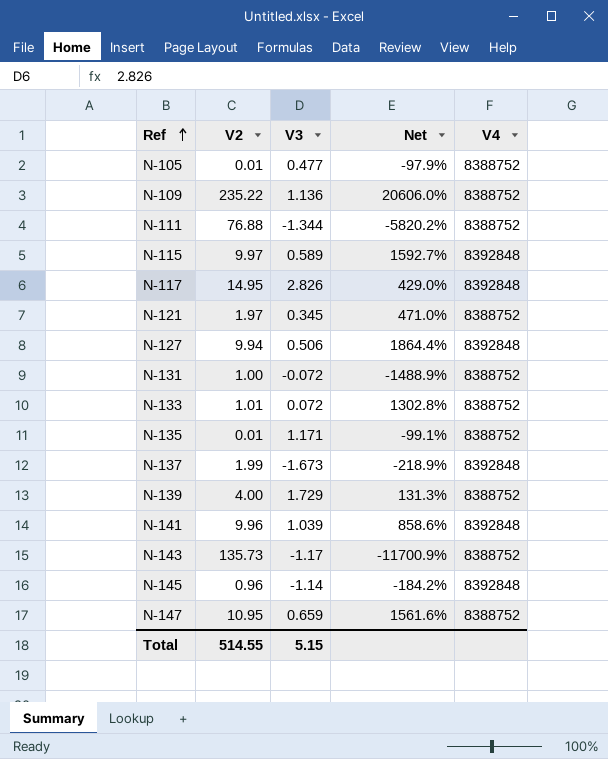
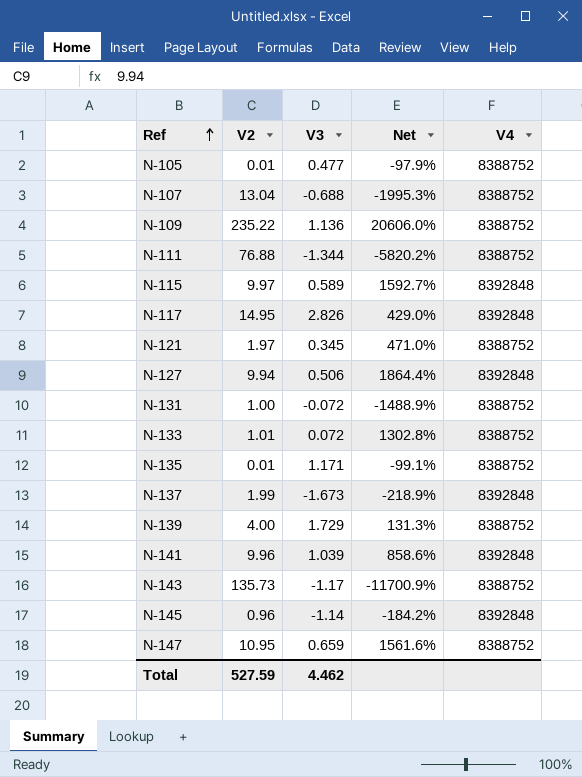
row N-107: none -> 13.04 | -0.688 | -1995.3% | 8388752
Total | V2: 514.55 -> 527.59
Total | V3: 5.15 -> 4.462

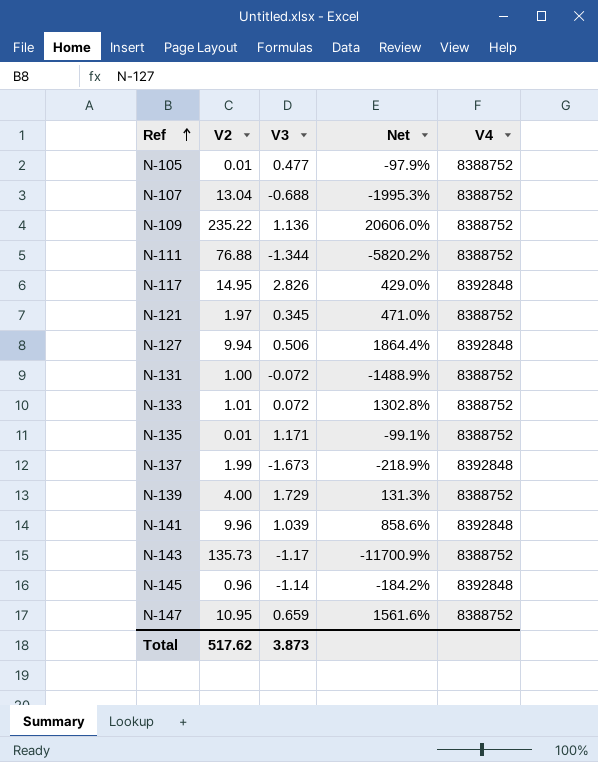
row N-115: 9.97 | 0.589 | 1592.7% | 8392848 -> none
Total | V2: 527.59 -> 517.62
Total | V3: 4.462 -> 3.873

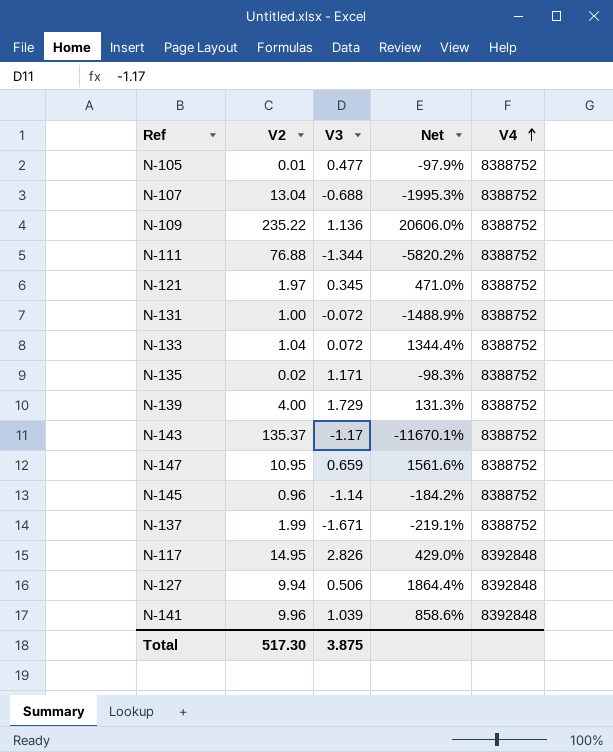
row order: Ref ascending -> V4 ascending
N-133 | V2: 1.01 -> 1.04
N-133 | Net: 1302.8% -> 1344.4%
N-135 | V2: 0.01 -> 0.02
N-135 | Net: -99.1% -> -98.3%
N-143 | V2: 135.73 -> 135.37
N-143 | Net: -11700.9% -> -11670.1%
N-145 | V4: 8392848 -> 8388752
N-137 | V3: -1.673 -> -1.671
N-137 | Net: -218.9% -> -219.1%
N-137 | V4: 8392848 -> 8388752
Total | V2: 517.62 -> 517.30
Total | V3: 3.873 -> 3.875

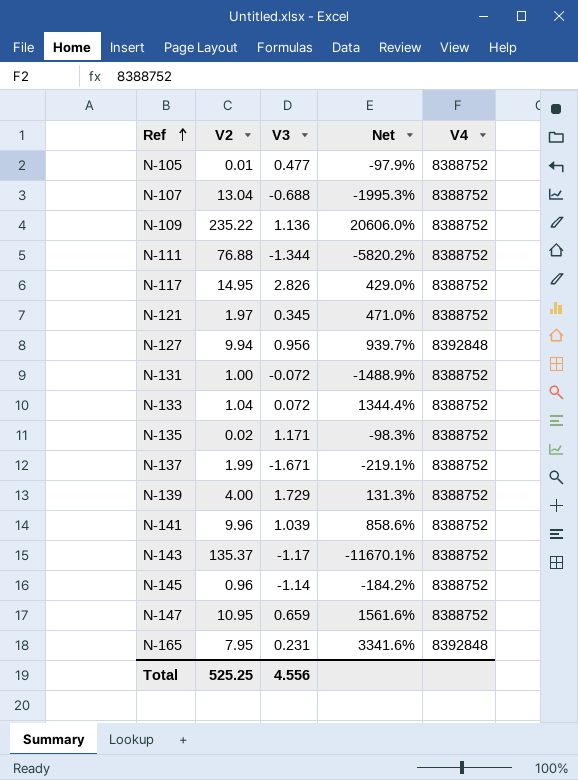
row order: V4 ascending -> Ref ascending
N-117 | V4: 8392848 -> 8388752
N-127 | V3: 0.506 -> 0.956
N-127 | Net: 1864.4% -> 939.7%
N-141 | V4: 8392848 -> 8388752
row N-165: none -> 7.95 | 0.231 | 3341.6% | 8392848
Total | V2: 517.30 -> 525.25
Total | V3: 3.875 -> 4.556

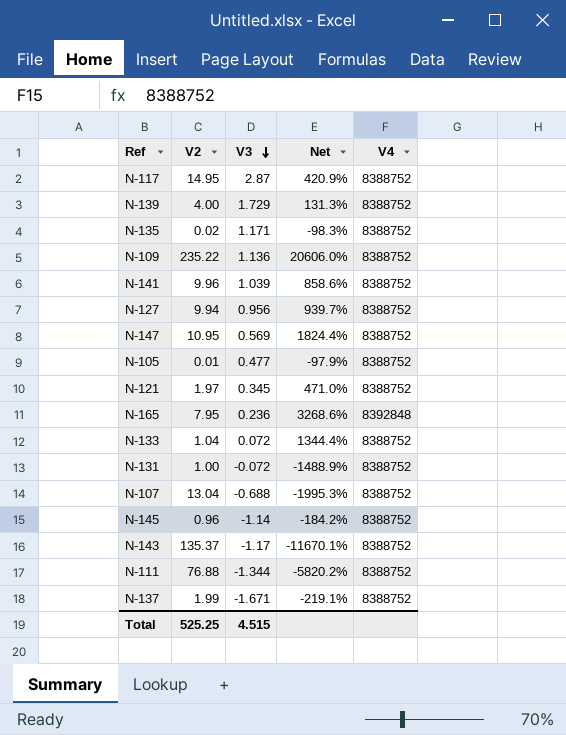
row order: Ref ascending -> V3 descending
N-117 | V3: 2.826 -> 2.87
N-117 | Net: 429.0% -> 420.9%
N-127 | V4: 8392848 -> 8388752
N-147 | V3: 0.659 -> 0.569
N-147 | Net: 1561.6% -> 1824.4%
N-165 | V3: 0.231 -> 0.236
N-165 | Net: 3341.6% -> 3268.6%
Total | V3: 4.556 -> 4.515

